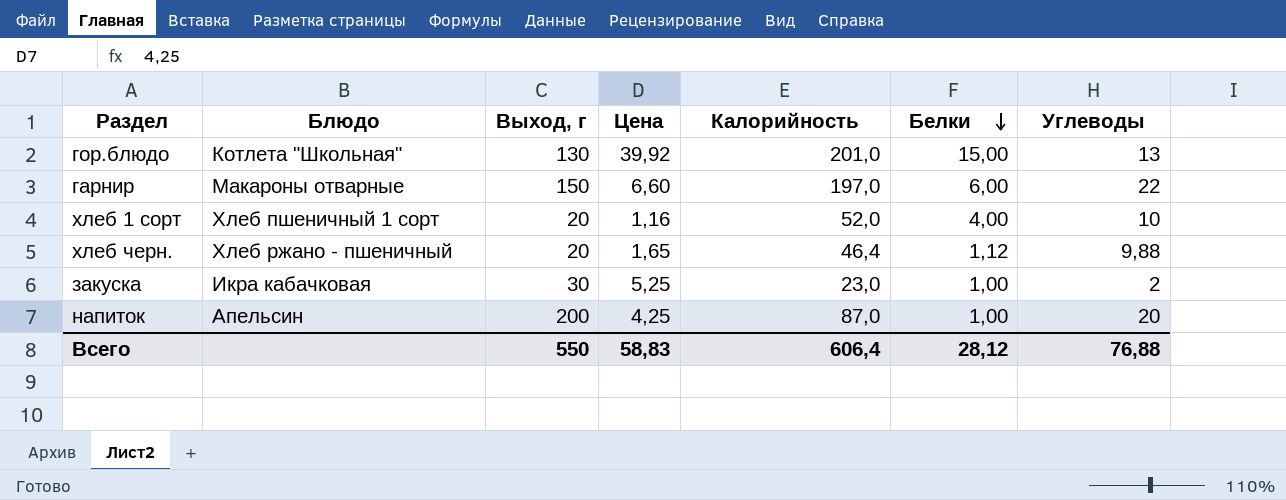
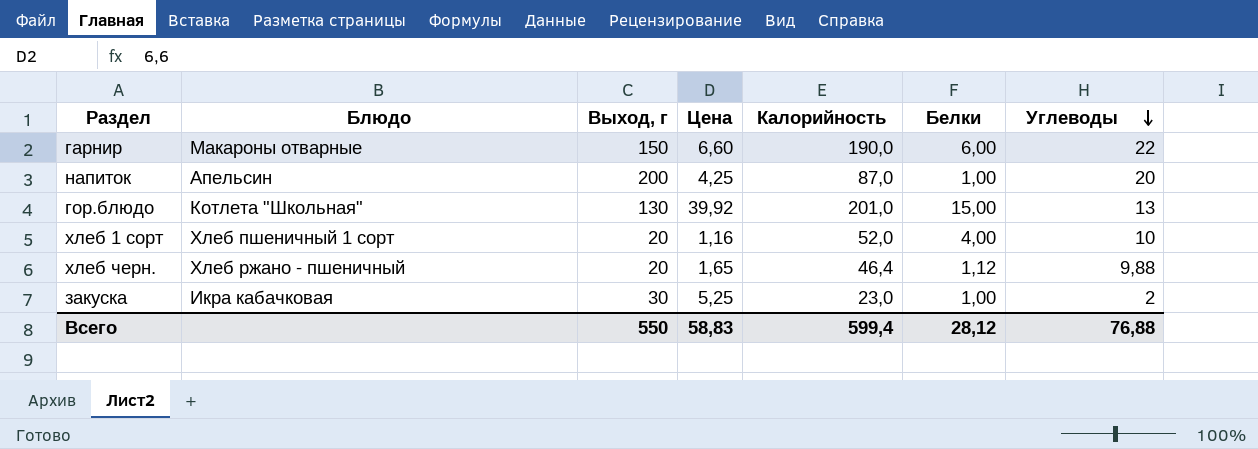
row order: Белки descending -> Углеводы descending
гарнир | Калорийность: 197,0 -> 190,0
Всего | Калорийность: 606,4 -> 599,4

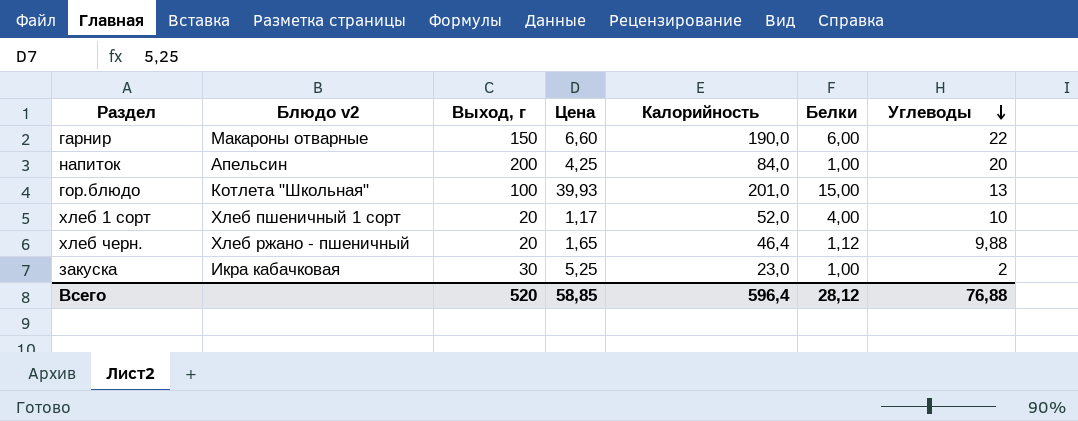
column name: Блюдо -> Блюдо v2
напиток | Калорийность: 87,0 -> 84,0
гор.блюдо | Выход, г: 130 -> 100
гор.блюдо | Цена: 39,92 -> 39,93
хлеб 1 сорт | Цена: 1,16 -> 1,17
Всего | Выход, г: 550 -> 520
Всего | Цена: 58,83 -> 58,85
Всего | Калорийность: 599,4 -> 596,4

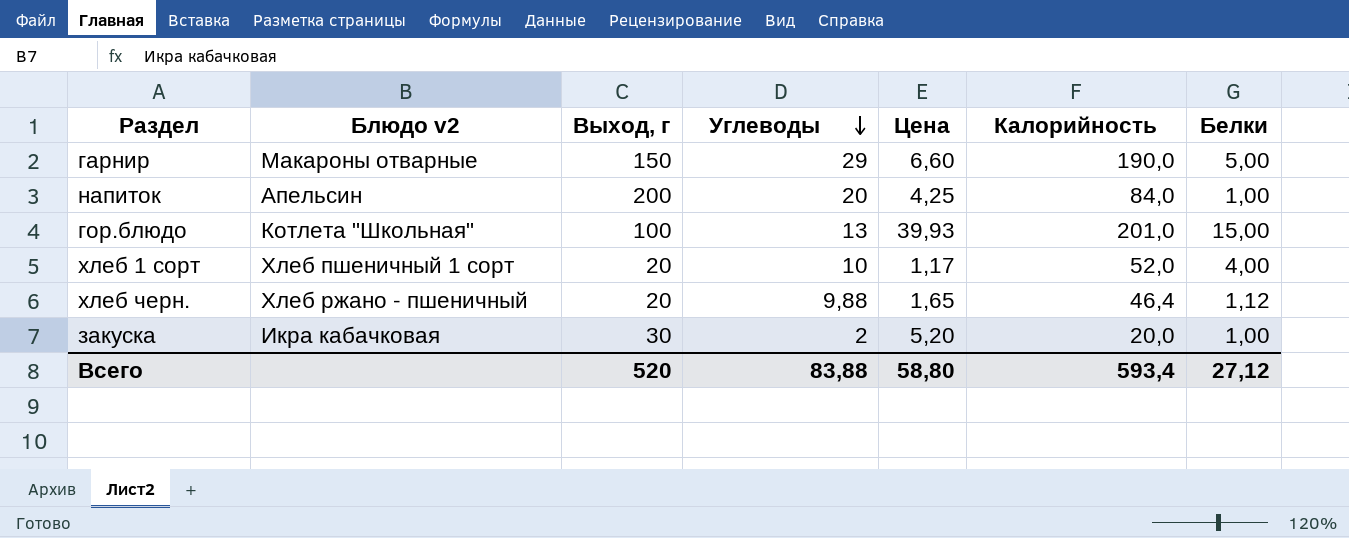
column Углеводы | position: 7 -> 4
гарнир | Углеводы: 22 -> 29
гарнир | Белки: 6,00 -> 5,00
закуска | Цена: 5,25 -> 5,20
закуска | Калорийность: 23,0 -> 20,0
Всего | Углеводы: 76,88 -> 83,88
Всего | Цена: 58,85 -> 58,80
Всего | Калорийность: 596,4 -> 593,4
Всего | Белки: 28,12 -> 27,12

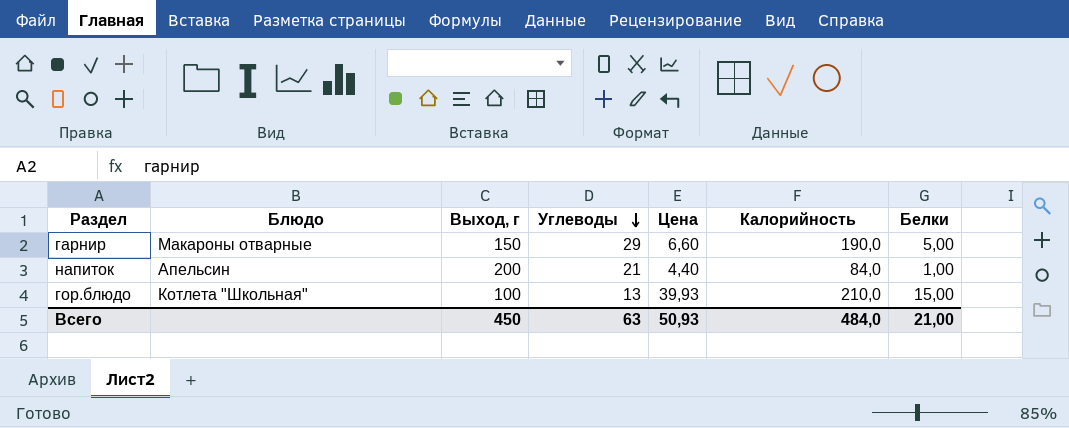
column name: Блюдо v2 -> Блюдо
row хлеб 1 сорт: Хлеб пшеничный 1 сорт | 20 | 10 | 1,17 | 52,0 | 4,00 -> none
row хлеб черн.: Хлеб ржано - пшеничный | 20 | 9,88 | 1,65 | 46,4 | 1,12 -> none
row закуска: Икра кабачковая | 30 | 2 | 5,20 | 20,0 | 1,00 -> none
напиток | Углеводы: 20 -> 21
напиток | Цена: 4,25 -> 4,40
гор.блюдо | Калорийность: 201,0 -> 210,0
Всего | Выход, г: 520 -> 450
Всего | Углеводы: 83,88 -> 63
Всего | Цена: 58,80 -> 50,93
Всего | Калорийность: 593,4 -> 484,0
Всего | Белки: 27,12 -> 21,00

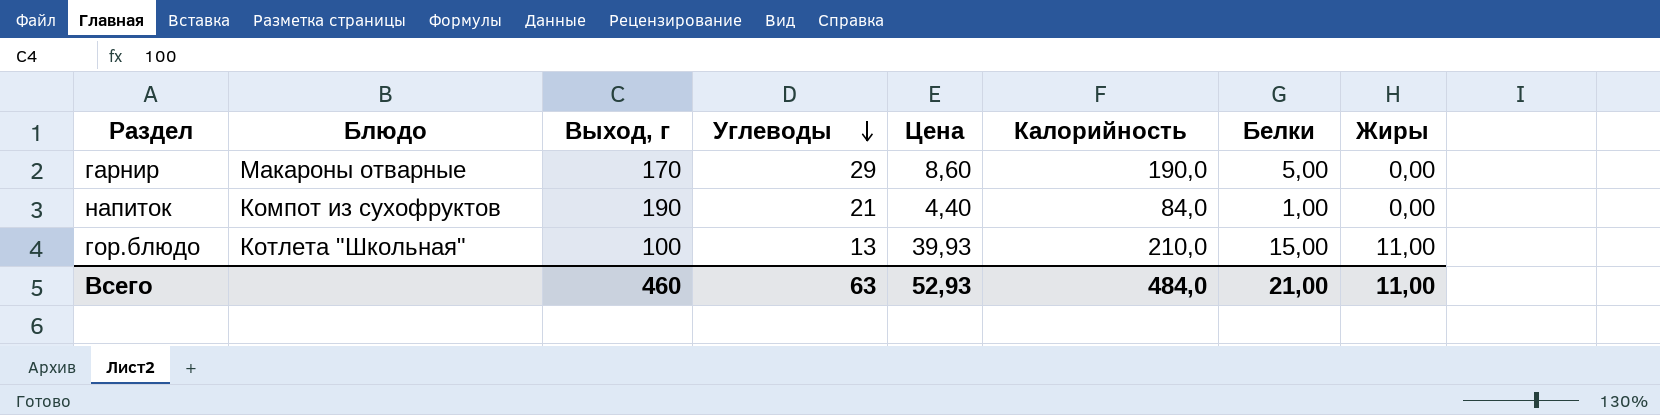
column Жиры | position: none -> 8
гарнир | Выход, г: 150 -> 170
гарнир | Цена: 6,60 -> 8,60
напиток | Блюдо: Апельсин -> Компот из сухофруктов
напиток | Выход, г: 200 -> 190
Всего | Выход, г: 450 -> 460
Всего | Цена: 50,93 -> 52,93

